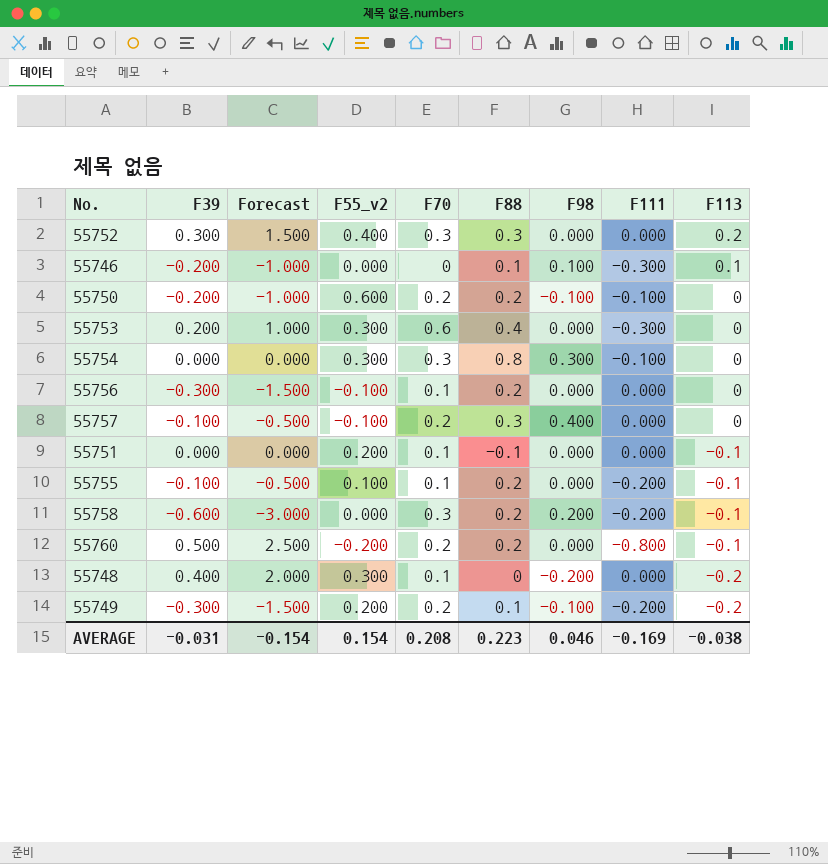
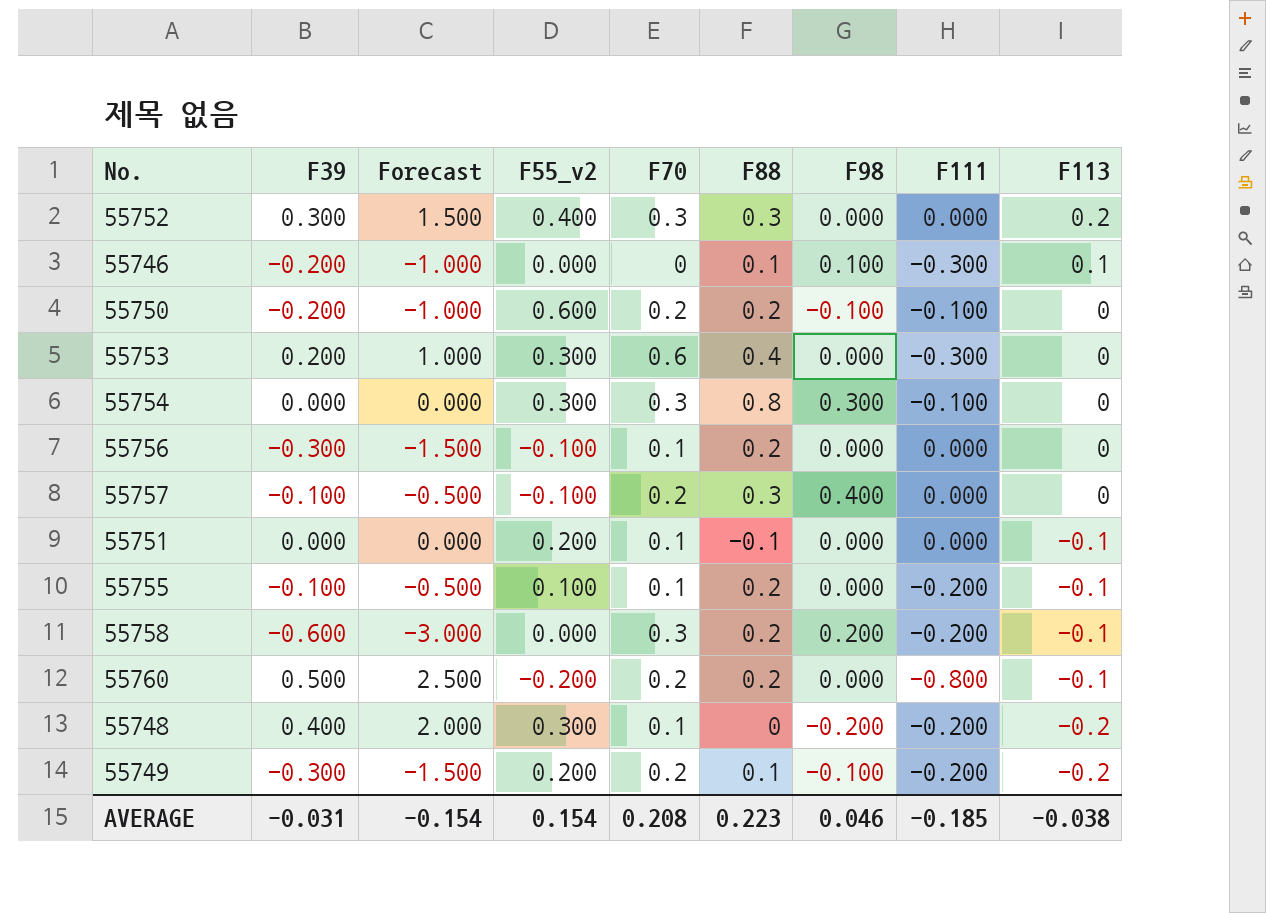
55748 | F111: 0.000 -> -0.200
AVERAGE | F111: -0.169 -> -0.185

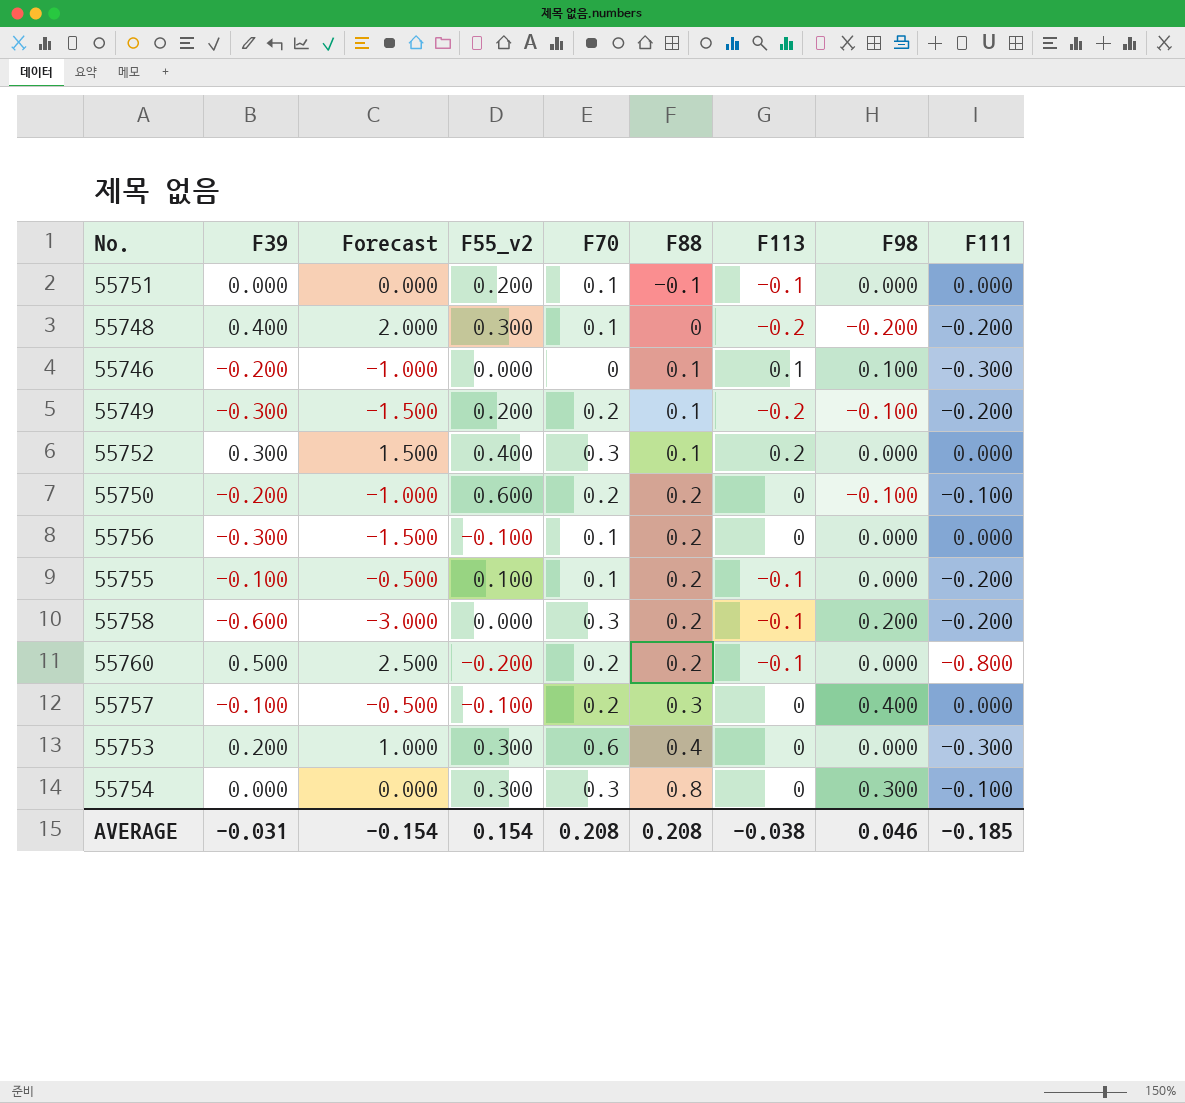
row order: F113 descending -> F88 ascending
column F113 | position: 9 -> 7
55752 | F88: 0.3 -> 0.1
AVERAGE | F88: 0.223 -> 0.208

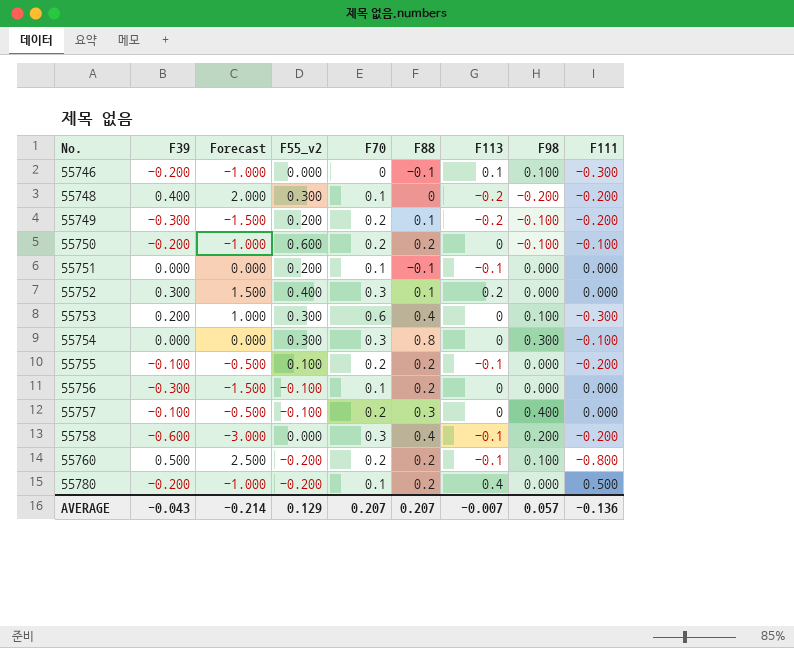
row order: F88 ascending -> No. ascending
55746 | F88: 0.1 -> -0.1
55753 | F98: 0.000 -> 0.100
55755 | F70: 0.1 -> 0.2
55758 | F88: 0.2 -> 0.4
55760 | F98: 0.000 -> 0.100
row 55780: none -> -0.200 | -1.000 | -0.200 | 0.1 | 0.2 | 0.4 | 0.000 | 0.500
AVERAGE | F39: -0.031 -> -0.043
AVERAGE | Forecast: -0.154 -> -0.214
AVERAGE | F55_v2: 0.154 -> 0.129
AVERAGE | F70: 0.208 -> 0.207
AVERAGE | F88: 0.208 -> 0.207
AVERAGE | F113: -0.038 -> -0.007
AVERAGE | F98: 0.046 -> 0.057
AVERAGE | F111: -0.185 -> -0.136

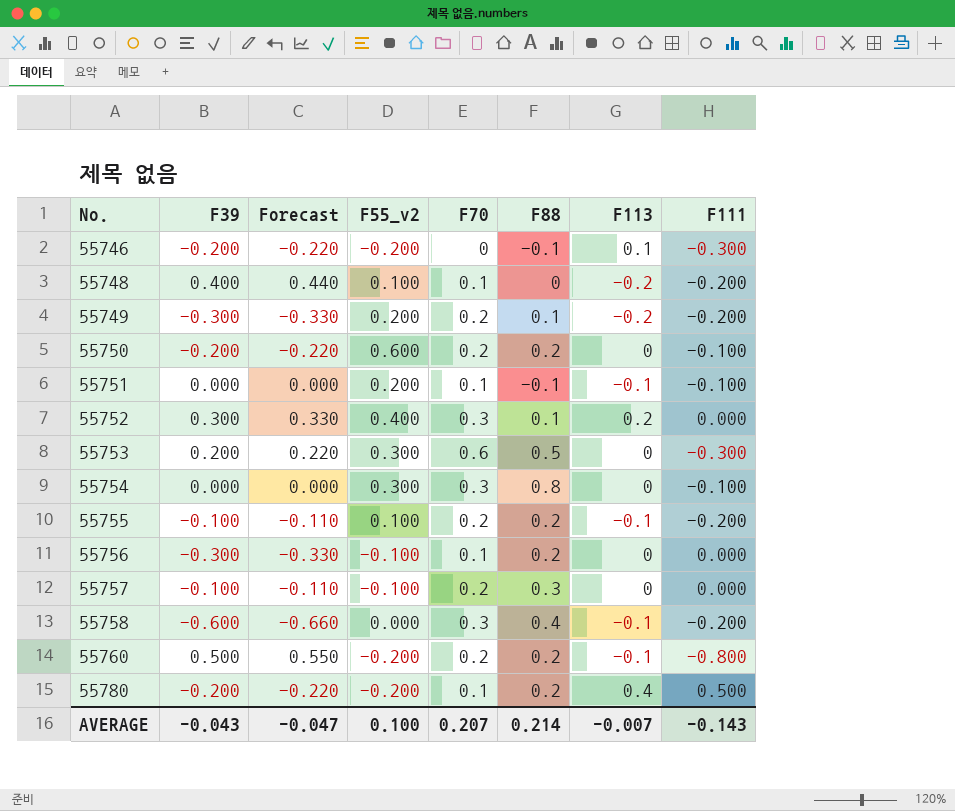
column F98 | position: 8 -> none
column Forecast | formula: [F39] * 5 -> [F39] * 1.1
55746 | F55_v2: 0.000 -> -0.200
55748 | F55_v2: 0.300 -> 0.100
55751 | F111: 0.000 -> -0.100
55753 | F88: 0.4 -> 0.5
AVERAGE | Forecast: -0.214 -> -0.047
AVERAGE | F55_v2: 0.129 -> 0.100
AVERAGE | F88: 0.207 -> 0.214
AVERAGE | F111: -0.136 -> -0.143

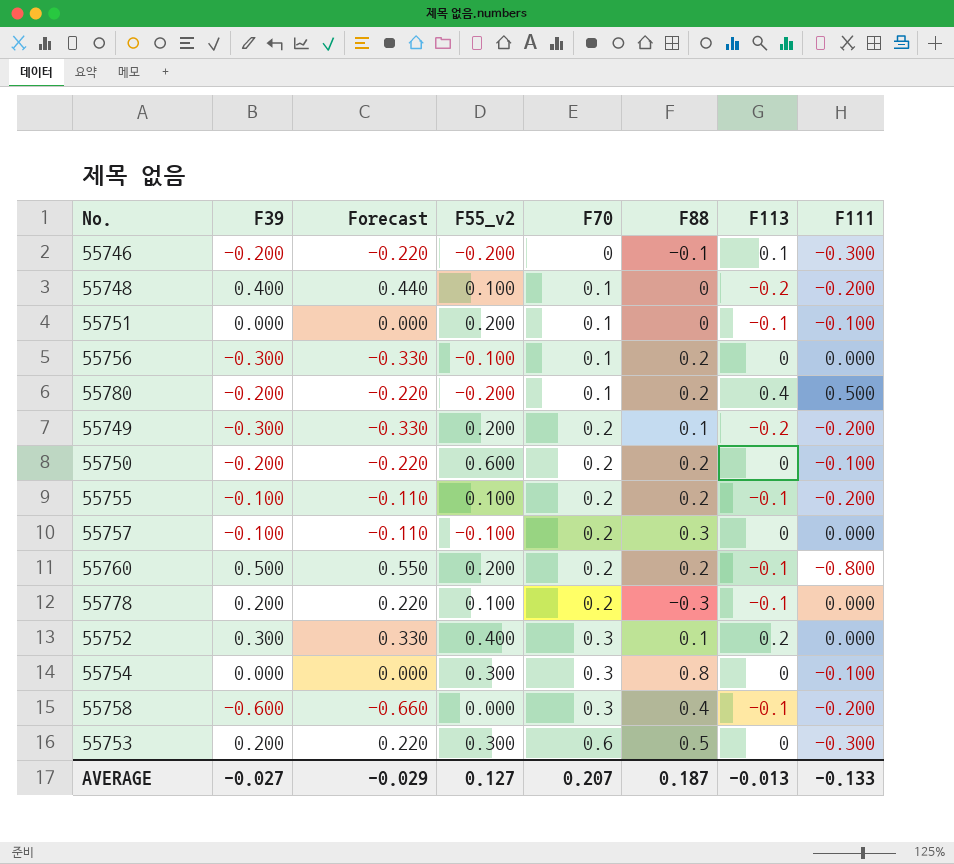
row order: No. ascending -> F70 ascending
55751 | F88: -0.1 -> 0
55760 | F55_v2: -0.200 -> 0.200
row 55778: none -> 0.200 | 0.220 | 0.100 | 0.2 | -0.3 | -0.1 | 0.000
AVERAGE | F39: -0.043 -> -0.027
AVERAGE | Forecast: -0.047 -> -0.029
AVERAGE | F55_v2: 0.100 -> 0.127
AVERAGE | F88: 0.214 -> 0.187
AVERAGE | F113: -0.007 -> -0.013
AVERAGE | F111: -0.143 -> -0.133

